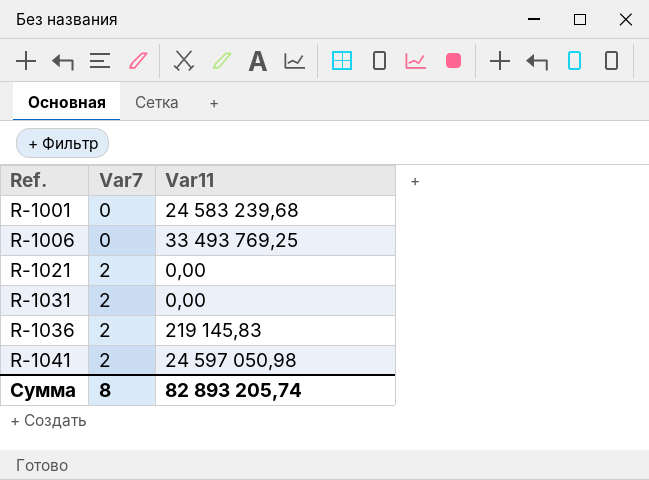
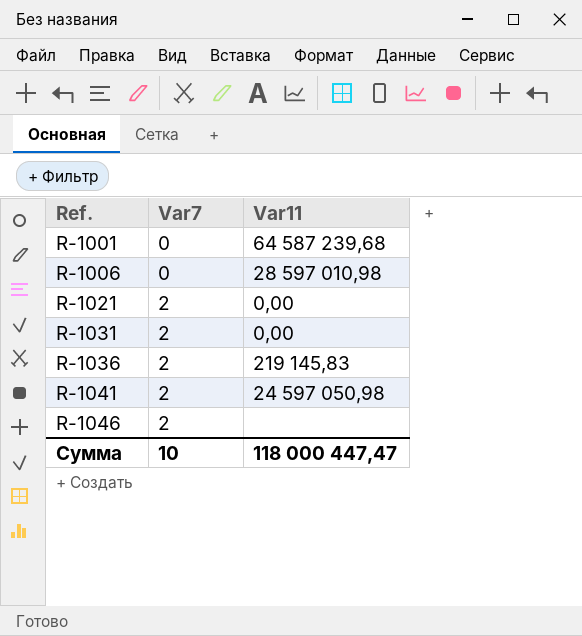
R-1001 | Var11: 24 583 239,68 -> 64 587 239,68
R-1006 | Var11: 33 493 769,25 -> 28 597 010,98
row R-1046: none -> 2 | none
Сумма | Var7: 8 -> 10
Сумма | Var11: 82 893 205,74 -> 118 000 447,47

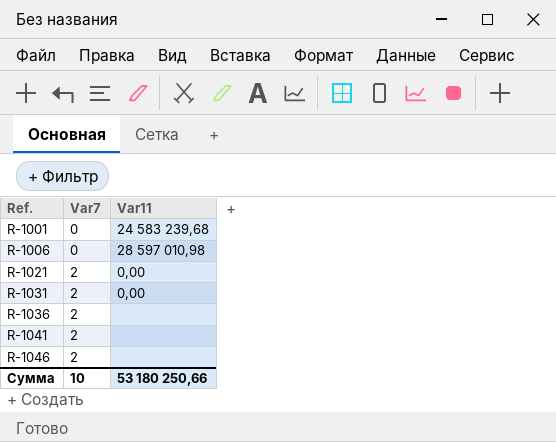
R-1001 | Var11: 64 587 239,68 -> 24 583 239,68
R-1036 | Var11: 219 145,83 -> none
R-1041 | Var11: 24 597 050,98 -> none
Сумма | Var11: 118 000 447,47 -> 53 180 250,66

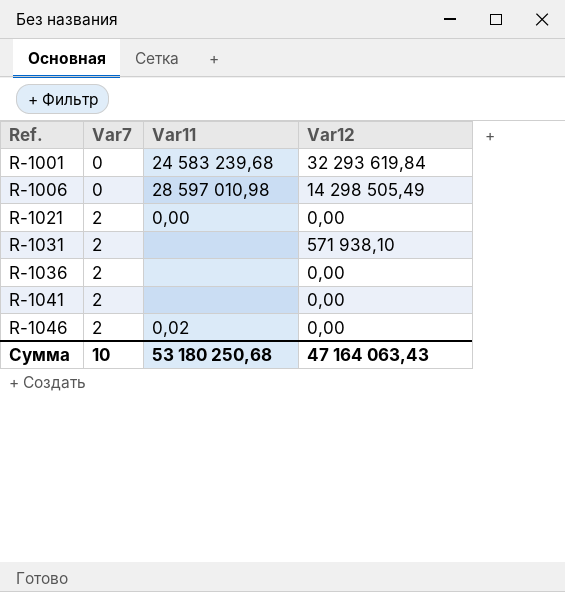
column Var12 | position: none -> 4
R-1031 | Var11: 0,00 -> none
R-1046 | Var11: none -> 0,02
Сумма | Var11: 53 180 250,66 -> 53 180 250,68

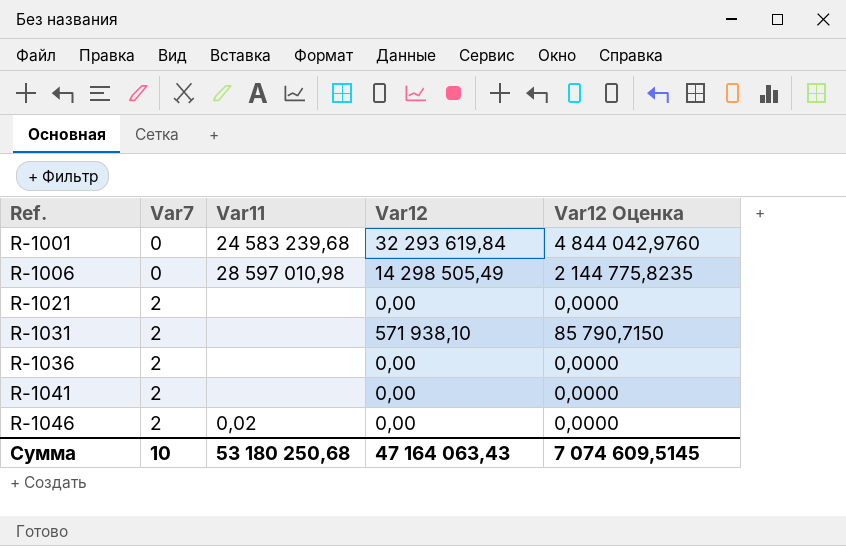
column Var12 Оценка | formula: none -> [Var12] * 0,15
R-1021 | Var11: 0,00 -> none

